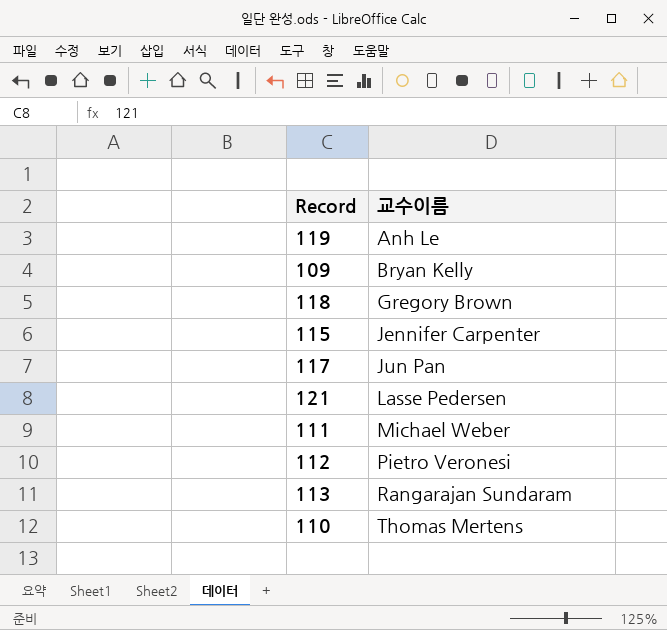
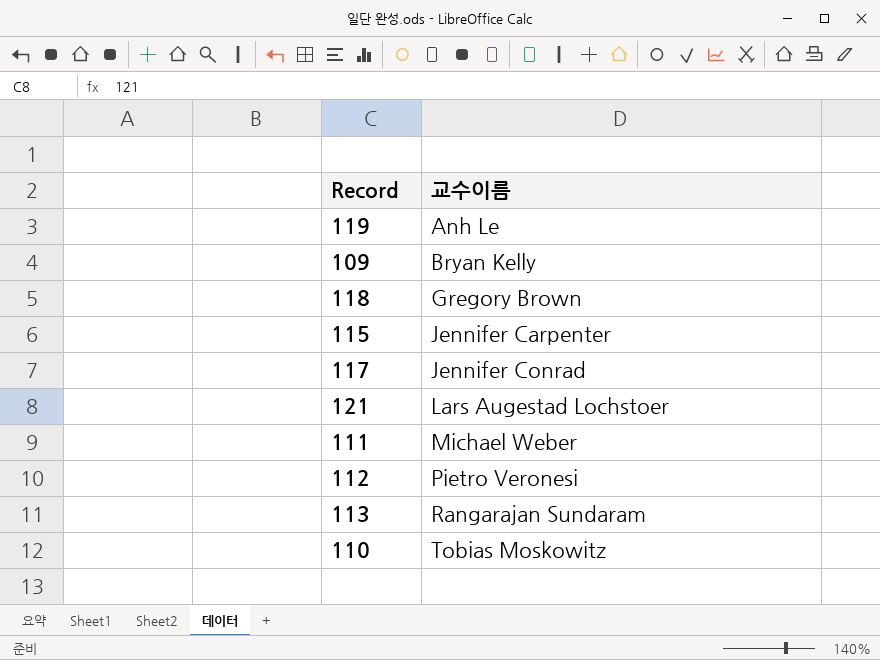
117 | 교수이름: Jun Pan -> Jennifer Conrad
121 | 교수이름: Lasse Pedersen -> Lars Augestad Lochstoer
110 | 교수이름: Thomas Mertens -> Tobias Moskowitz

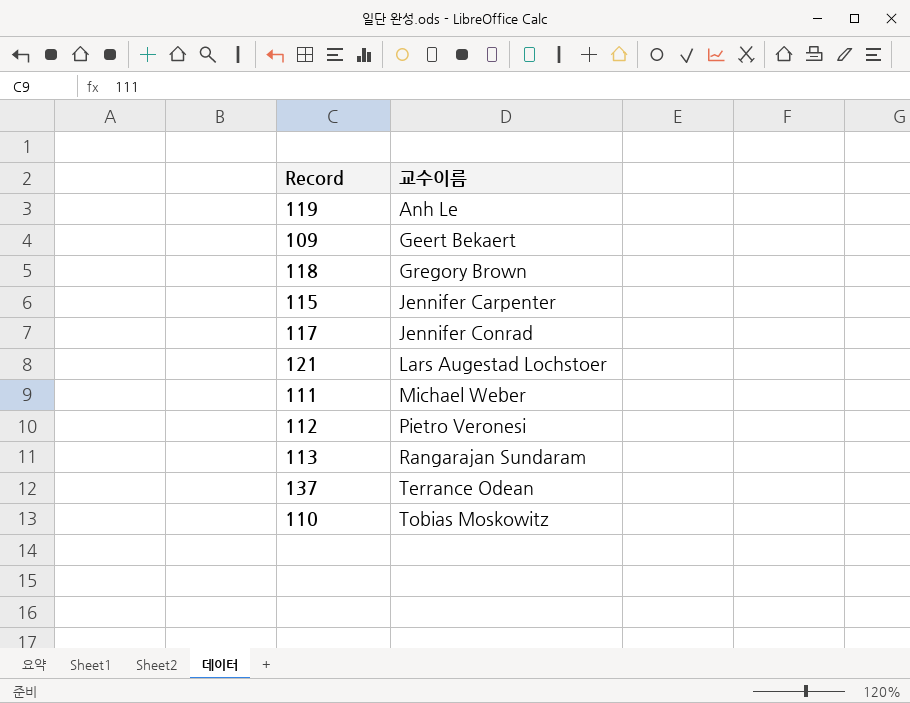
109 | 교수이름: Bryan Kelly -> Geert Bekaert
row 137: none -> Terrance Odean

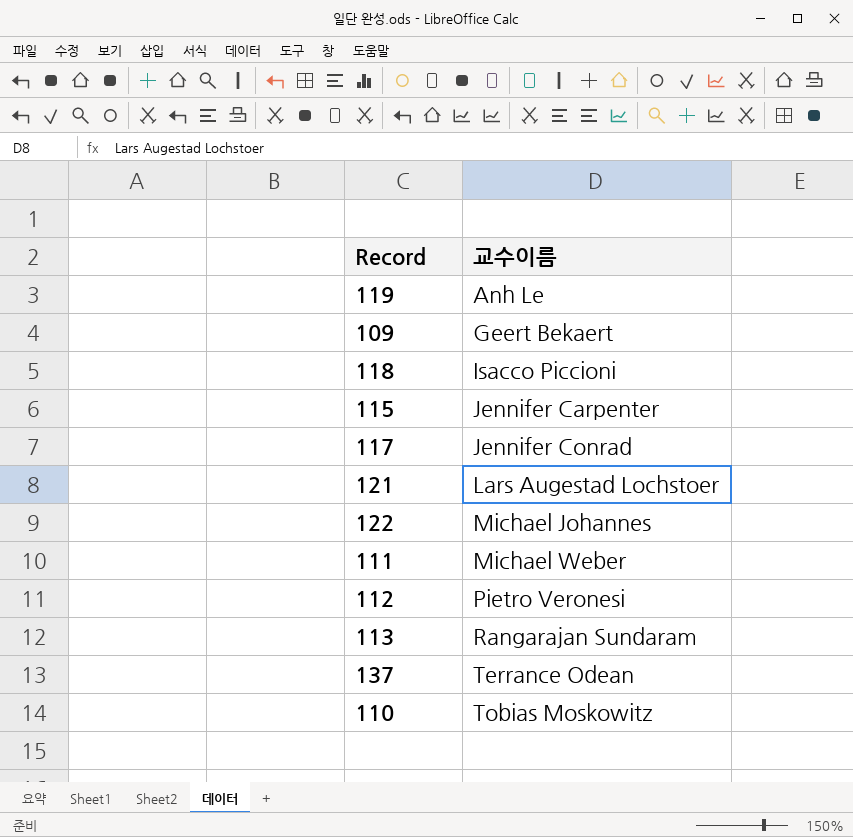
118 | 교수이름: Gregory Brown -> Isacco Piccioni
row 122: none -> Michael Johannes

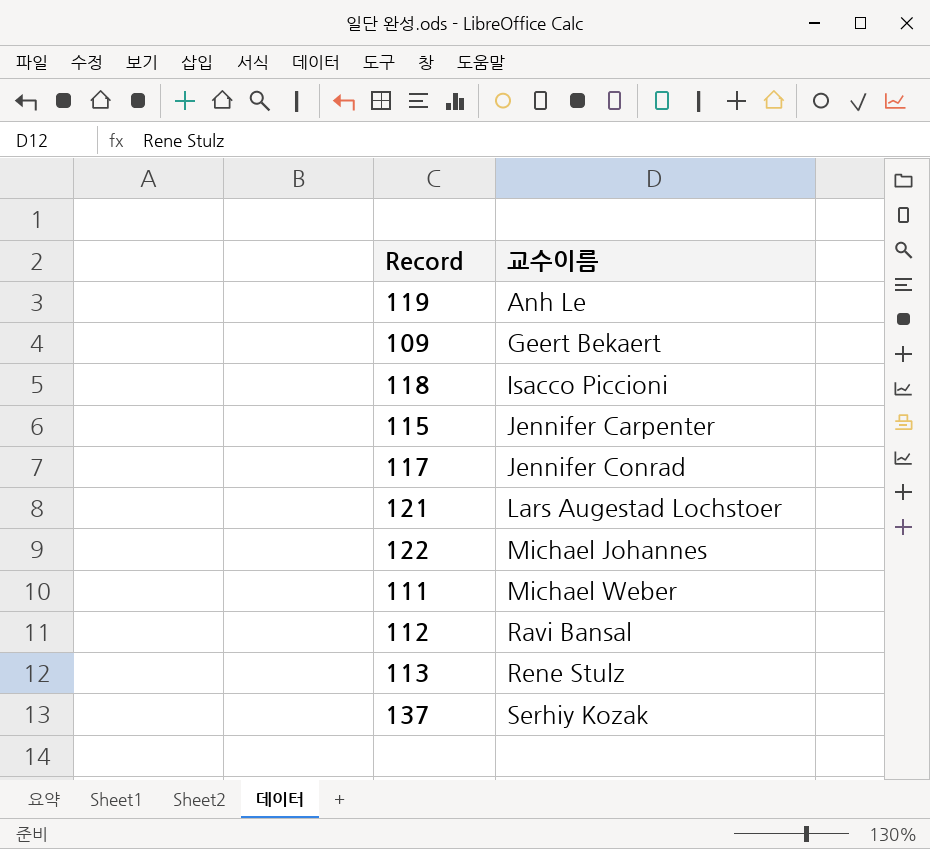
row 110: Tobias Moskowitz -> none
112 | 교수이름: Pietro Veronesi -> Ravi Bansal
113 | 교수이름: Rangarajan Sundaram -> Rene Stulz
137 | 교수이름: Terrance Odean -> Serhiy Kozak

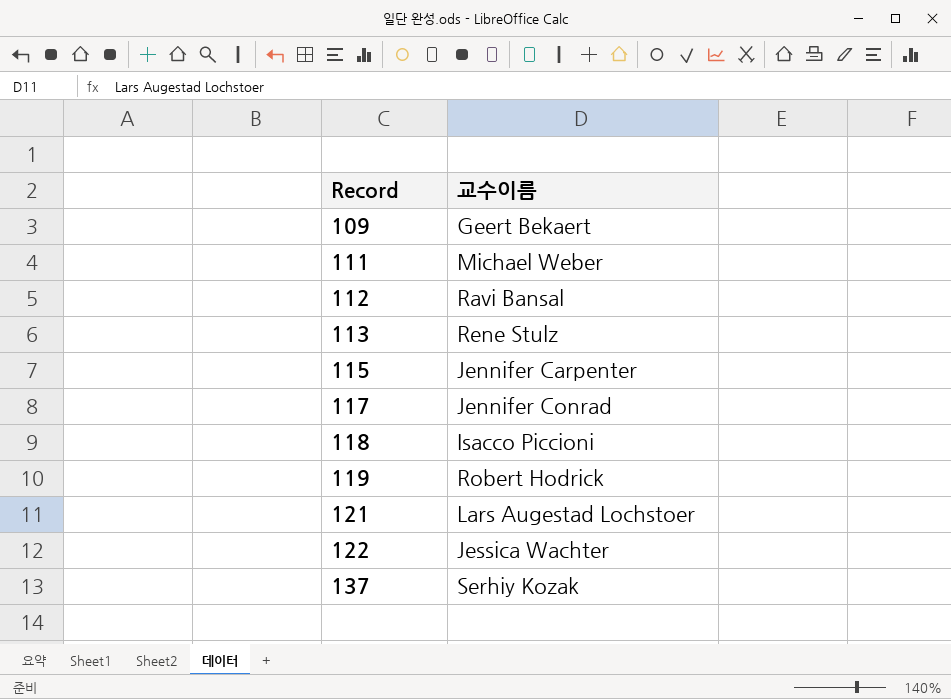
row order: 교수이름 ascending -> Record ascending
119 | 교수이름: Anh Le -> Robert Hodrick
122 | 교수이름: Michael Johannes -> Jessica Wachter

